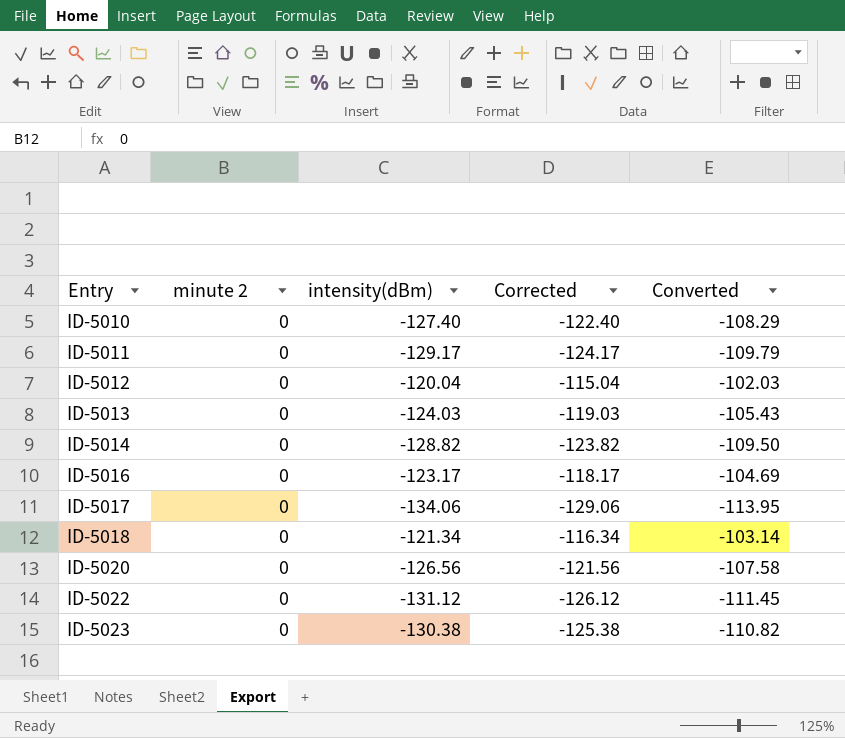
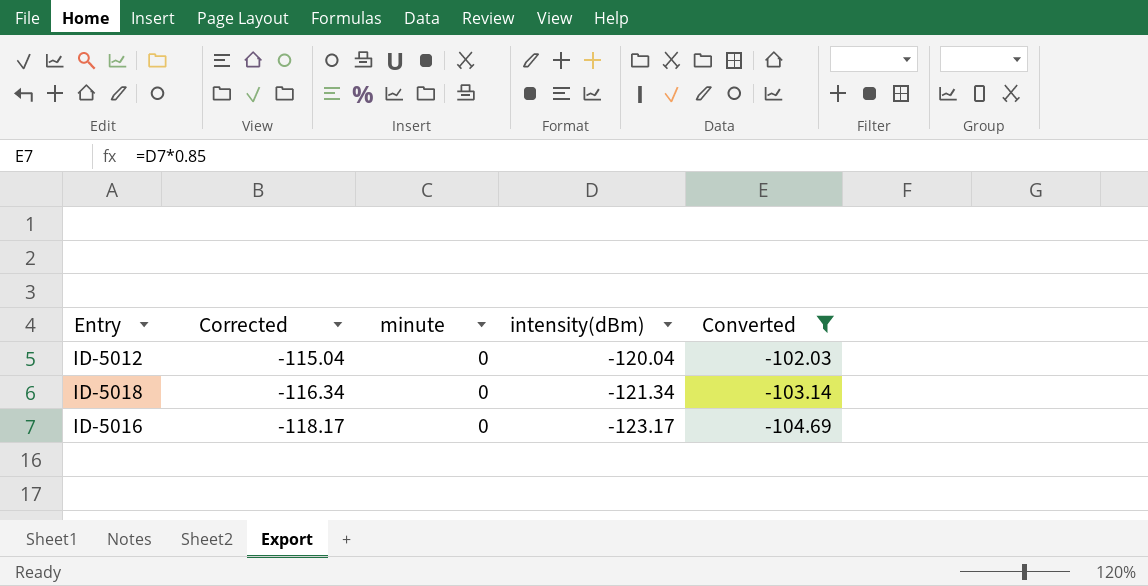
filter: none -> Converted >= -104.69
row order: Entry ascending -> Corrected descending
column Corrected | position: 4 -> 2
column name: minute 2 -> minute

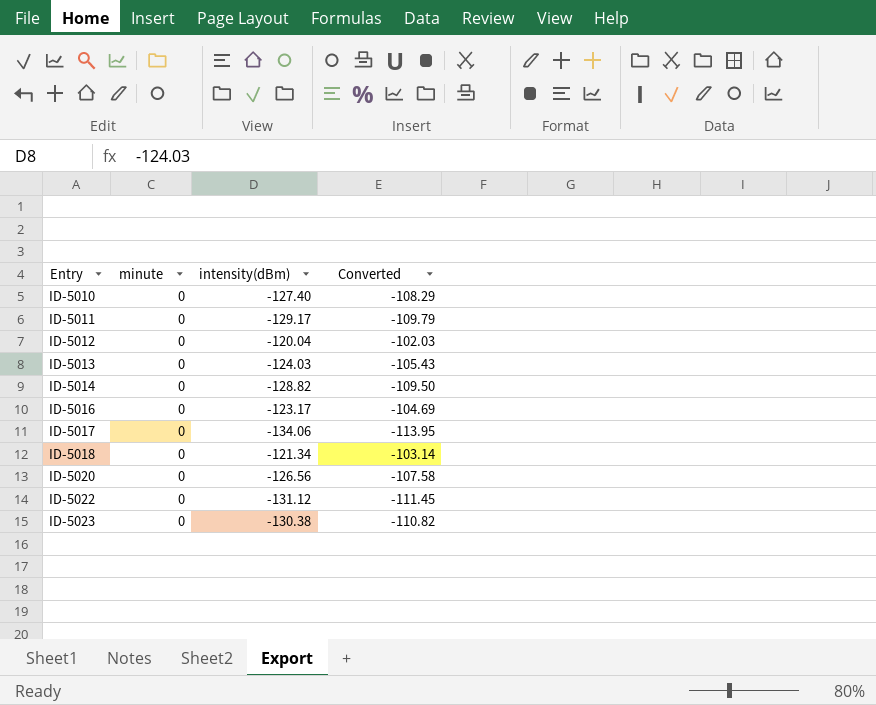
filter: Converted >= -104.69 -> none
row order: Corrected descending -> Entry ascending
column Corrected | formula: [intensity(dBm)] + 5 -> none

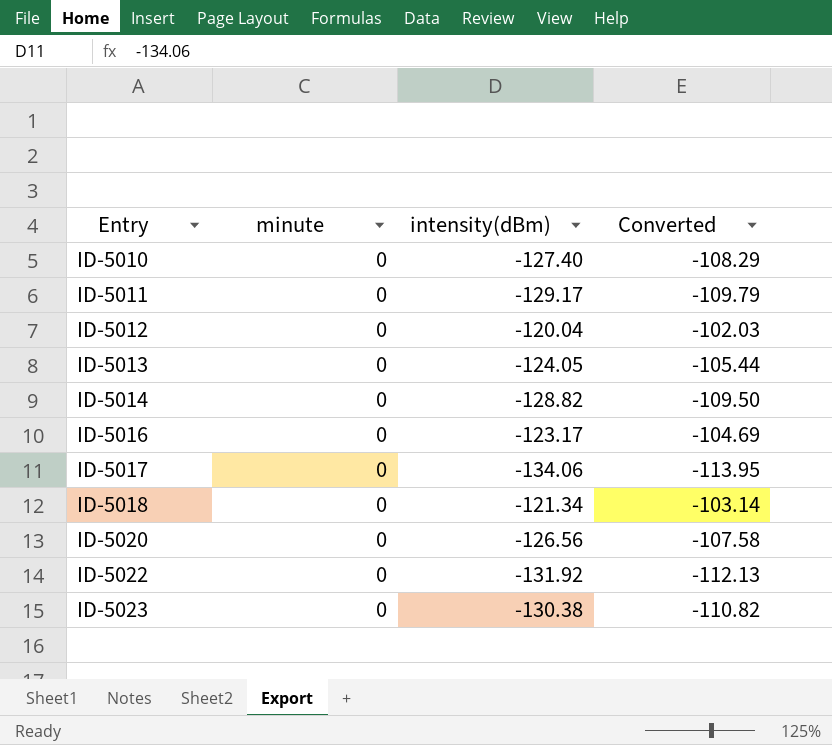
ID-5013 | intensity(dBm): -124.03 -> -124.05
ID-5013 | Converted: -105.43 -> -105.44
ID-5022 | intensity(dBm): -131.12 -> -131.92
ID-5022 | Converted: -111.45 -> -112.13

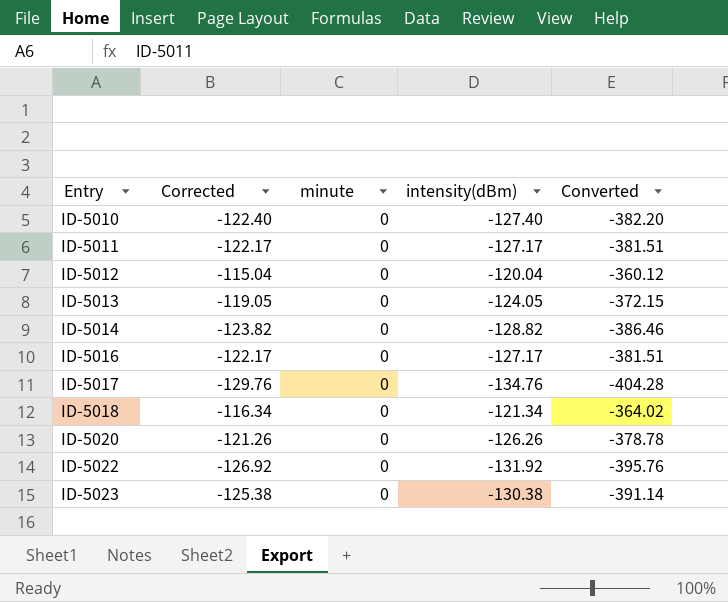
column Corrected | formula: none -> [intensity(dBm)] + 5
column Converted | formula: [intensity(dBm)] * 0.85 -> [intensity(dBm)] * 3
ID-5011 | intensity(dBm): -129.17 -> -127.17
ID-5016 | intensity(dBm): -123.17 -> -127.17
ID-5017 | intensity(dBm): -134.06 -> -134.76
ID-5020 | intensity(dBm): -126.56 -> -126.26

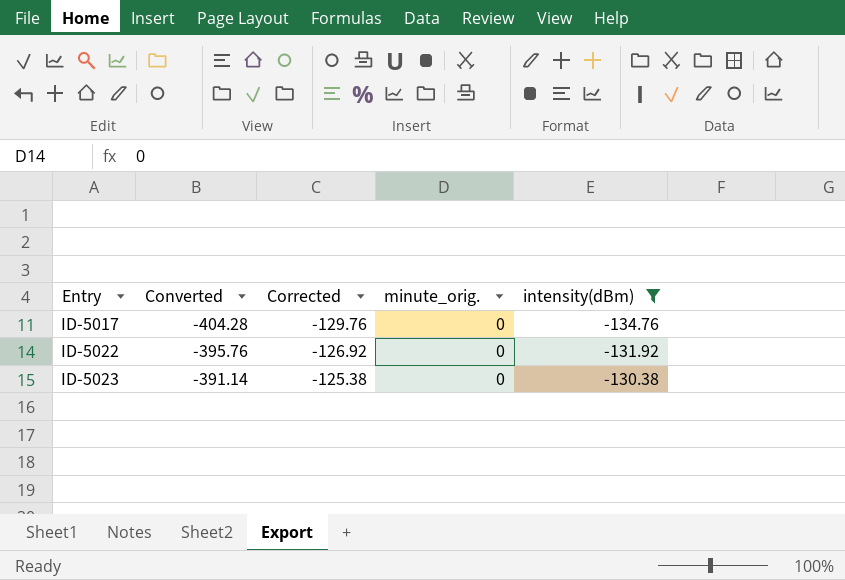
filter: none -> intensity(dBm) <= -130.38
column Converted | position: 5 -> 2
column name: minute -> minute_orig.

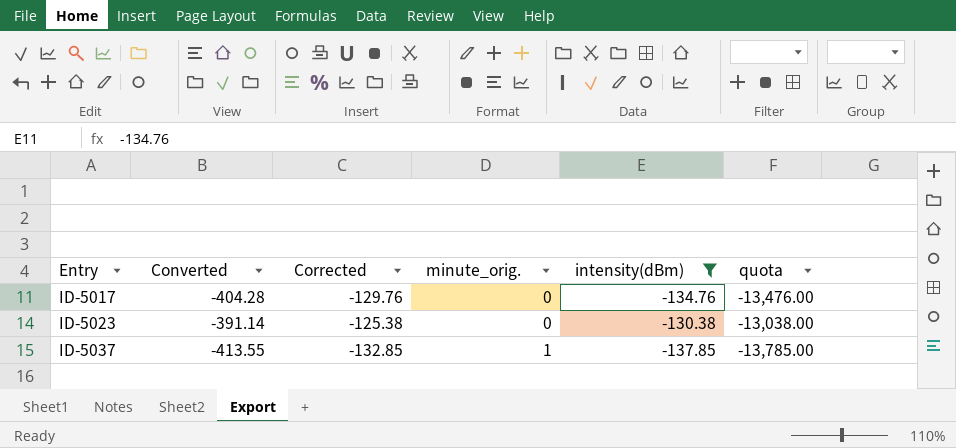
column quota | formula: none -> [intensity(dBm)] * 100
row ID-5022: -395.76 | -126.92 | 0 | -131.92 -> none
row ID-5037: none -> -413.55 | -132.85 | 1 | -137.85 | -13,785.00

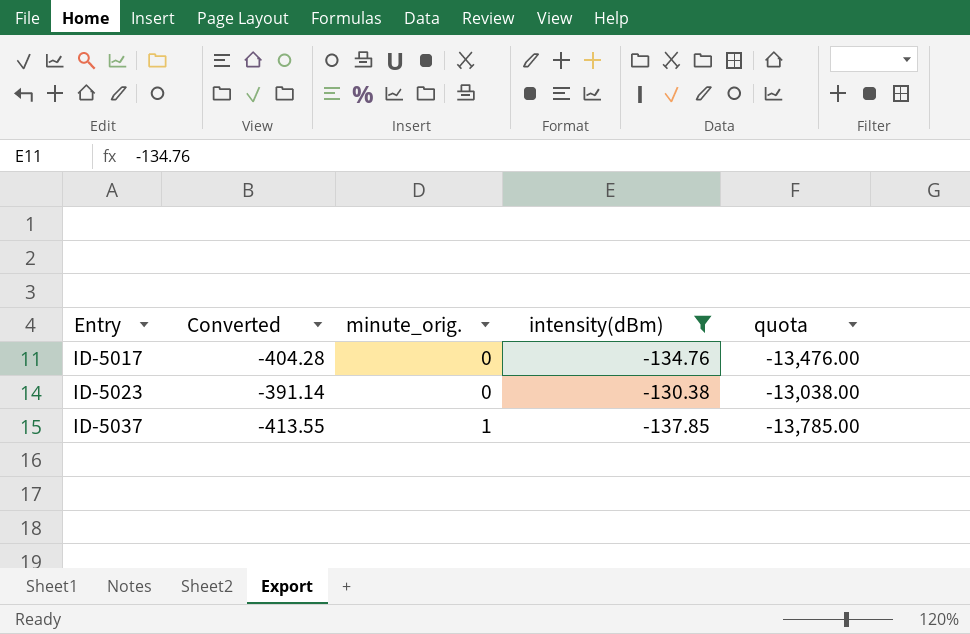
column Corrected | formula: [intensity(dBm)] + 5 -> none

